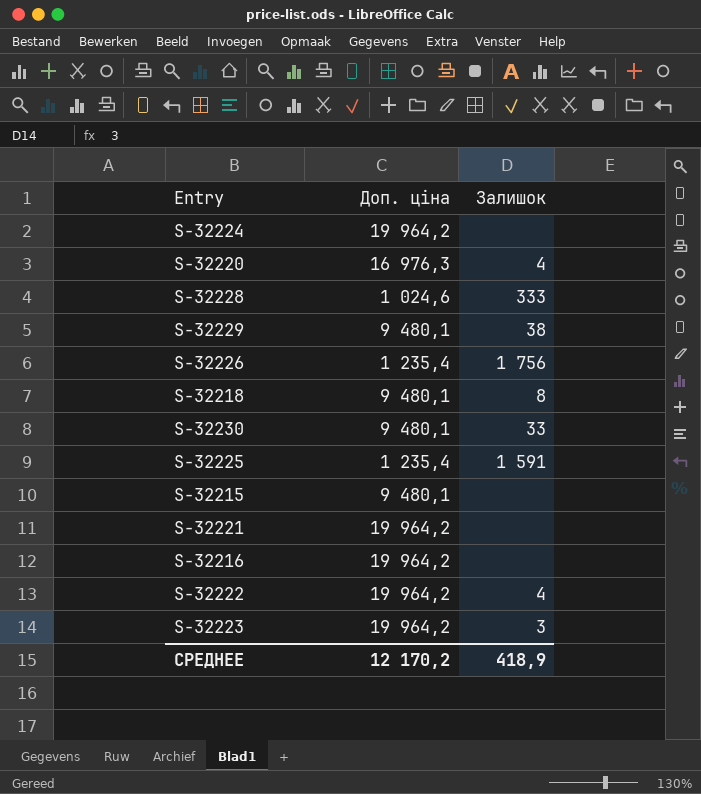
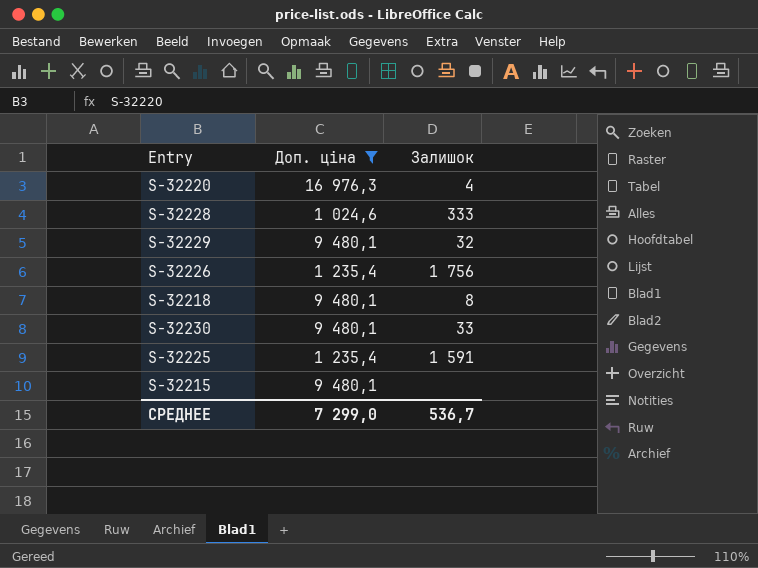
filter: none -> Доп. ціна != 19 964,2
S-32229 | Залишок: 38 -> 32
СРЕДНЕЕ | Доп. ціна: 12 170,2 -> 7 299,0
СРЕДНЕЕ | Залишок: 418,9 -> 536,7

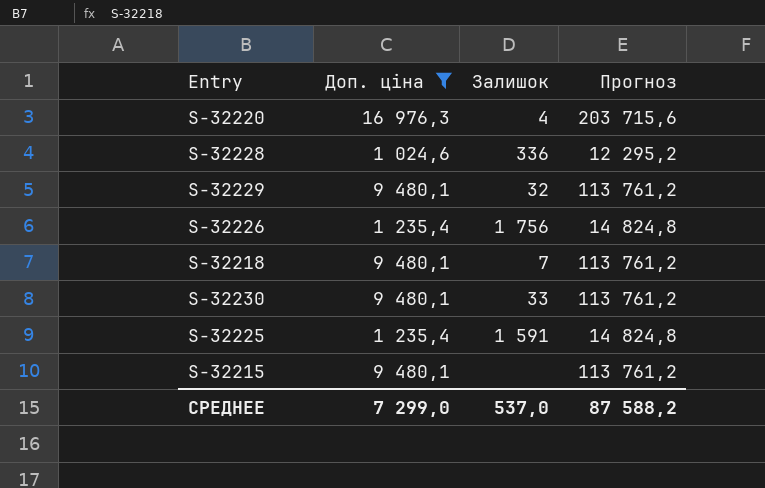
column Прогноз | formula: none -> [Доп. ціна] * 12
S-32228 | Залишок: 333 -> 336
S-32218 | Залишок: 8 -> 7
СРЕДНЕЕ | Залишок: 536,7 -> 537,0

